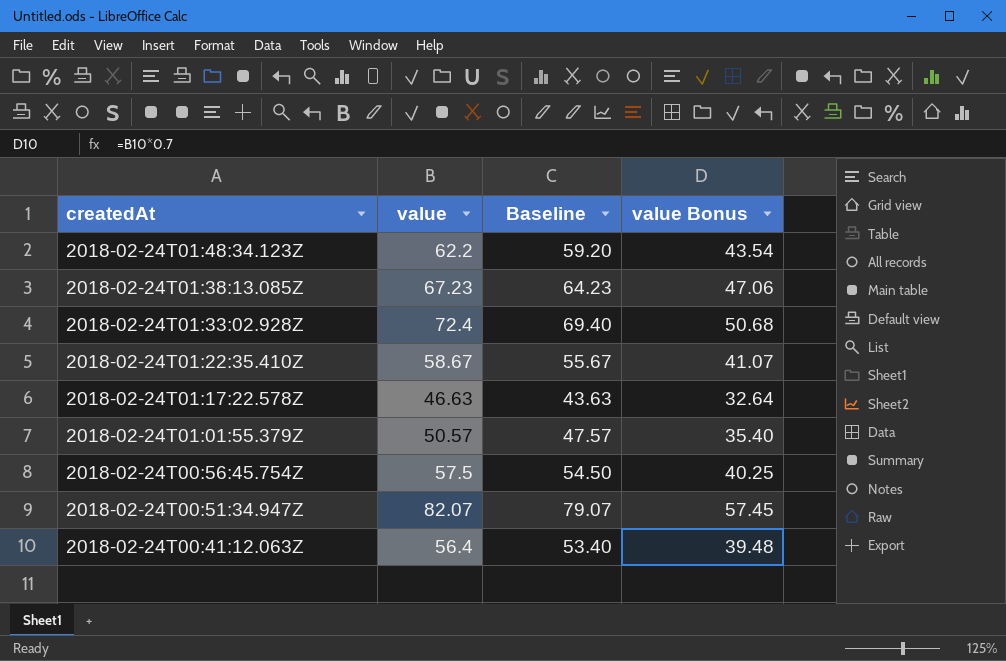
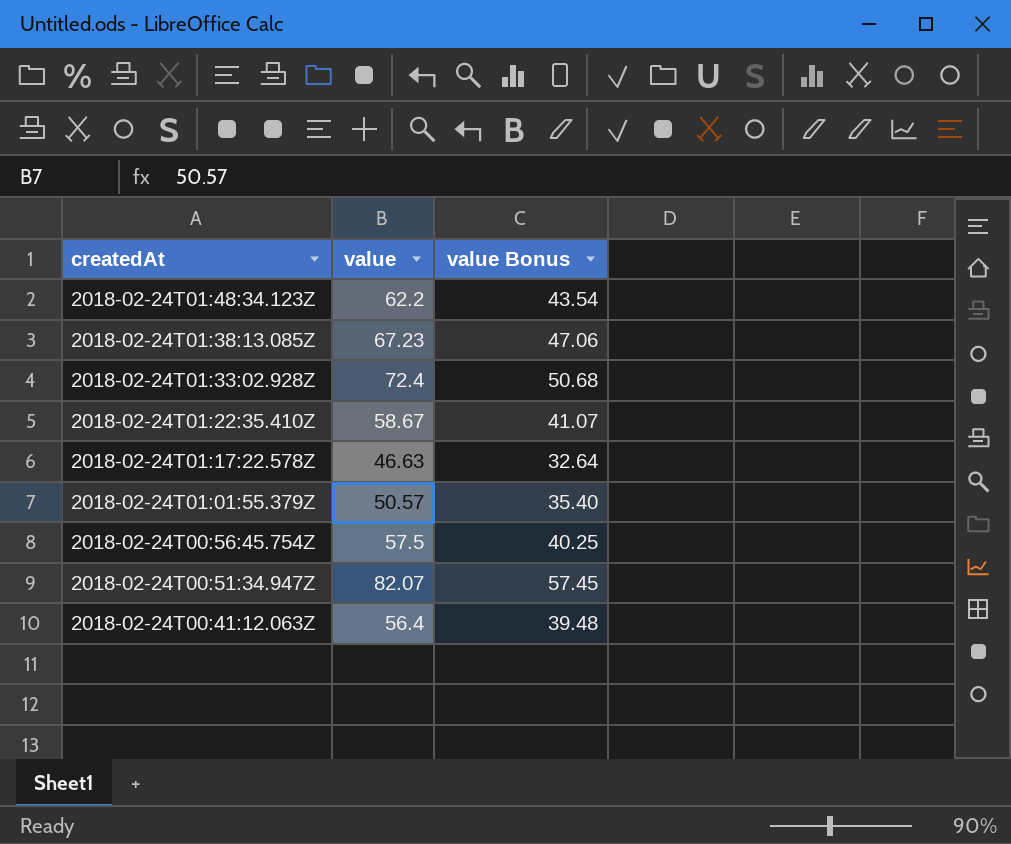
column Baseline | formula: [value] - 3 -> none

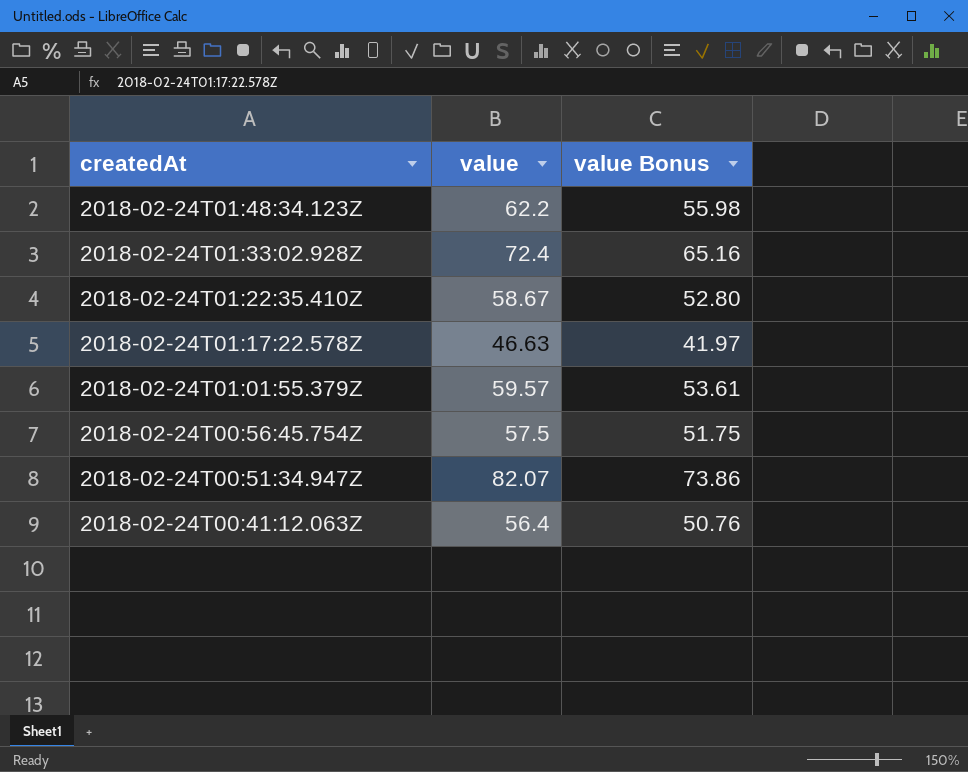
column value Bonus | formula: [value] * 0.7 -> [value] * 0.9
row 2018-02-24T01:38:13.085Z: 67.23 | 47.06 -> none
2018-02-24T01:01:55.379Z | value: 50.57 -> 59.57

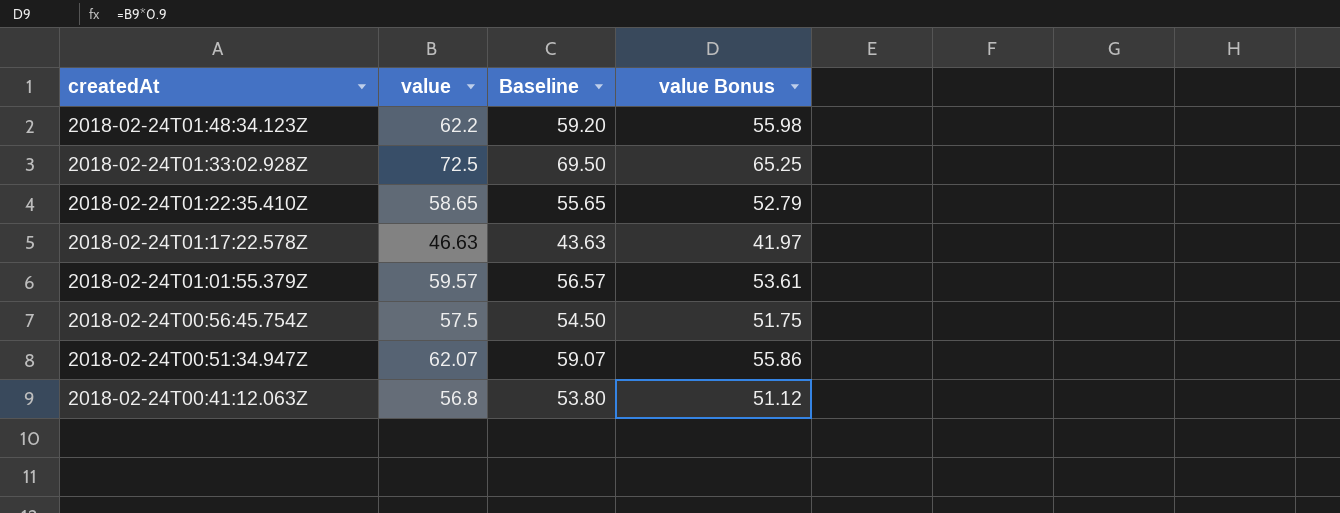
column Baseline | formula: none -> [value] - 3
2018-02-24T01:33:02.928Z | value: 72.4 -> 72.5
2018-02-24T01:33:02.928Z | value Bonus: 65.16 -> 65.25
2018-02-24T01:22:35.410Z | value: 58.67 -> 58.65
2018-02-24T01:22:35.410Z | value Bonus: 52.80 -> 52.79
2018-02-24T00:51:34.947Z | value: 82.07 -> 62.07
2018-02-24T00:51:34.947Z | value Bonus: 73.86 -> 55.86
2018-02-24T00:41:12.063Z | value: 56.4 -> 56.8
2018-02-24T00:41:12.063Z | value Bonus: 50.76 -> 51.12

